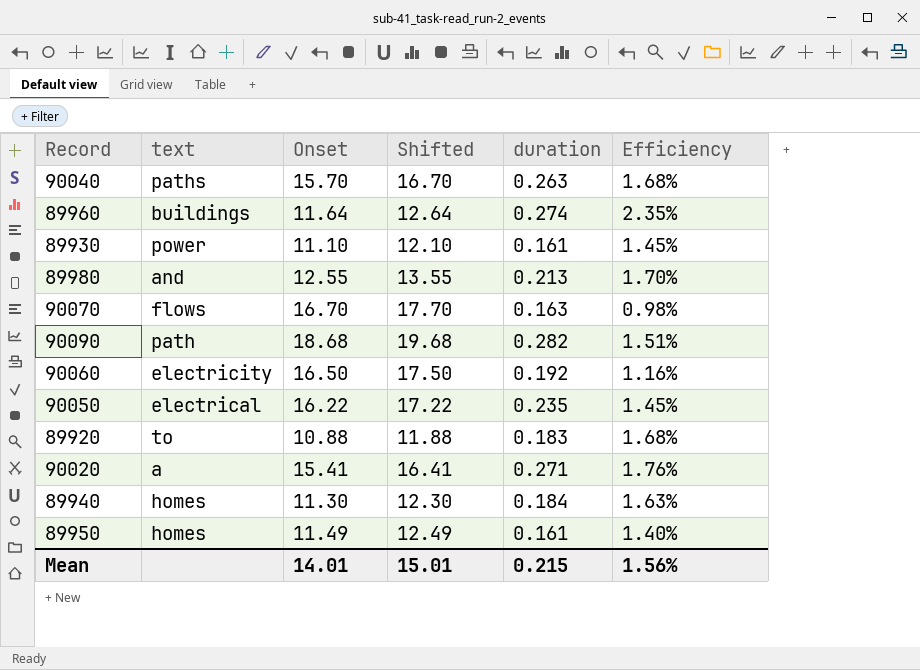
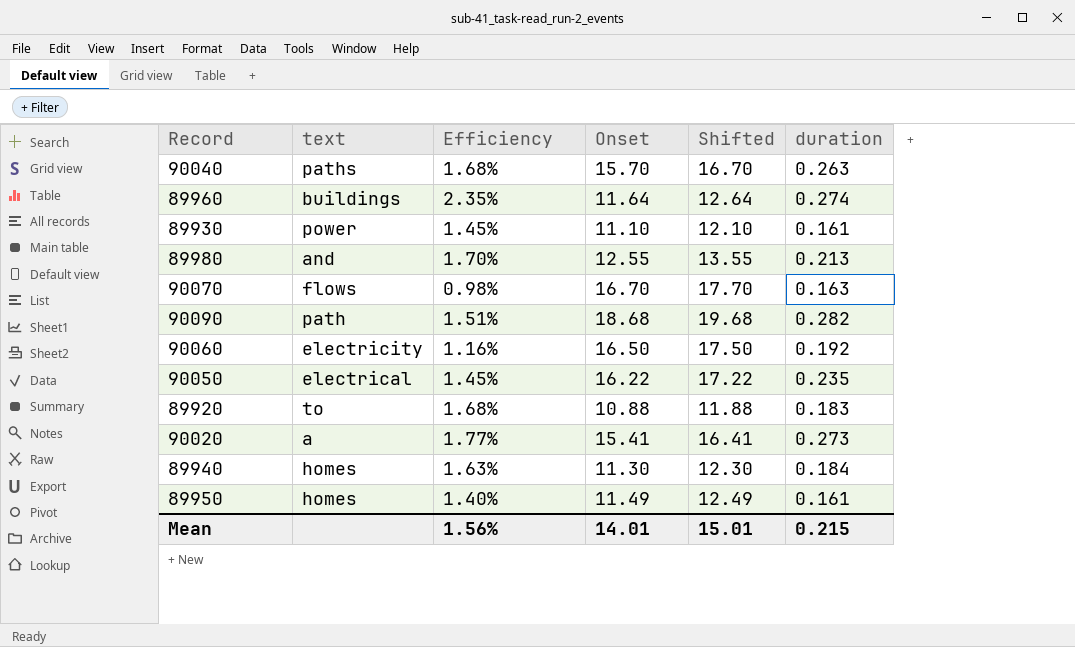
column Efficiency | position: 6 -> 3
90020 | Efficiency: 1.76% -> 1.77%
90020 | duration: 0.271 -> 0.273

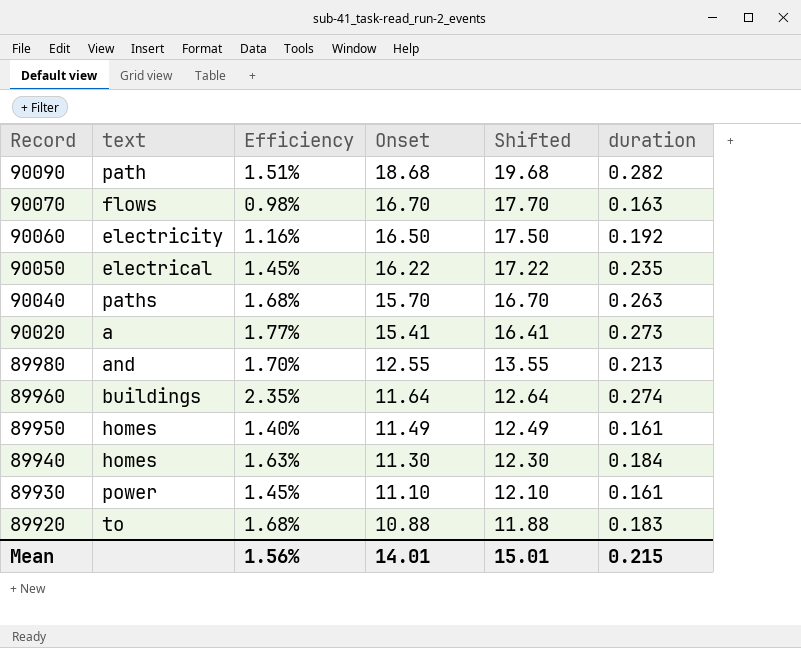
row order: none -> Record descending

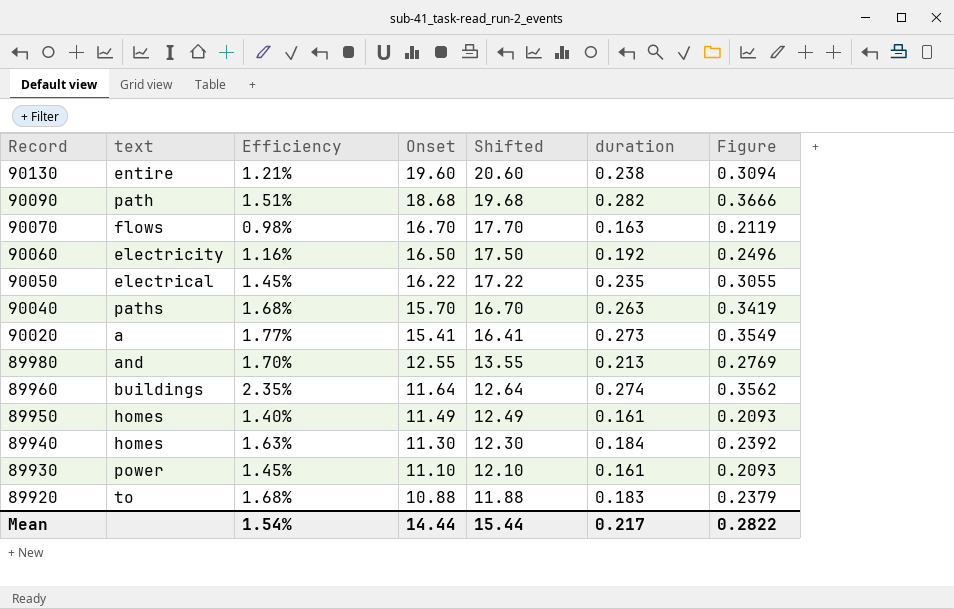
column Figure | formula: none -> [duration] * 1.3
row 90130: none -> entire | 1.21% | 19.60 | 20.60 | 0.238 | 0.3094
Mean | Efficiency: 1.56% -> 1.54%
Mean | Onset: 14.01 -> 14.44
Mean | Shifted: 15.01 -> 15.44
Mean | duration: 0.215 -> 0.217

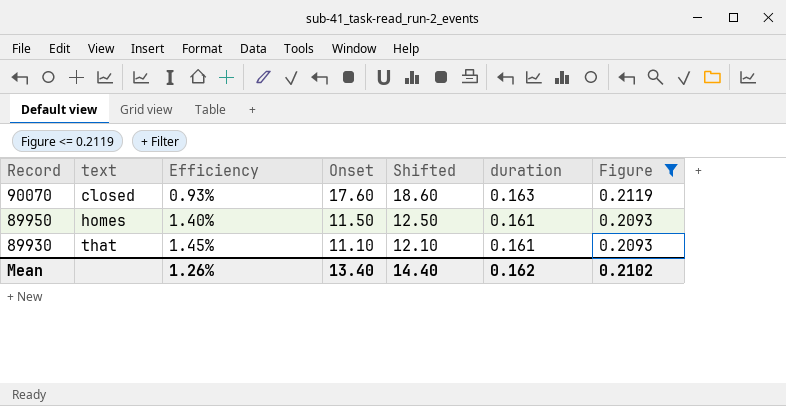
filter: none -> Figure <= 0.2119
90070 | text: flows -> closed
90070 | Efficiency: 0.98% -> 0.93%
90070 | Onset: 16.70 -> 17.60
90070 | Shifted: 17.70 -> 18.60
89950 | Onset: 11.49 -> 11.50
89950 | Shifted: 12.49 -> 12.50
89930 | text: power -> that
Mean | Efficiency: 1.54% -> 1.26%
Mean | Onset: 14.44 -> 13.40
Mean | Shifted: 15.44 -> 14.40
Mean | duration: 0.217 -> 0.162
Mean | Figure: 0.2822 -> 0.2102

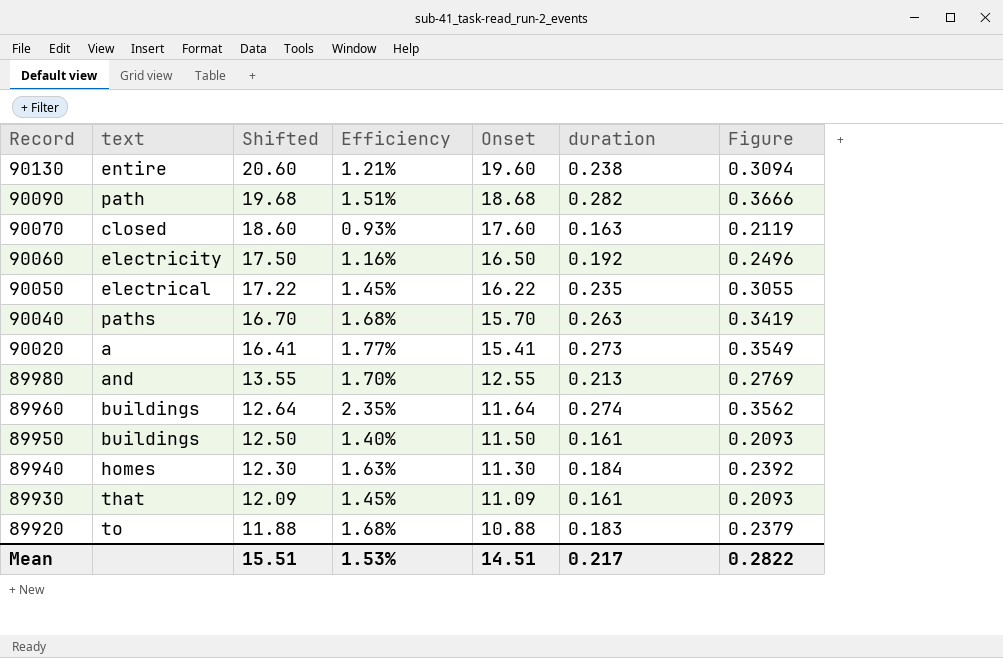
filter: Figure <= 0.2119 -> none
column Shifted | position: 5 -> 3
89950 | text: homes -> buildings
89930 | Shifted: 12.10 -> 12.09
89930 | Onset: 11.10 -> 11.09
Mean | Shifted: 14.40 -> 15.51
Mean | Efficiency: 1.26% -> 1.53%
Mean | Onset: 13.40 -> 14.51
Mean | duration: 0.162 -> 0.217
Mean | Figure: 0.2102 -> 0.2822

